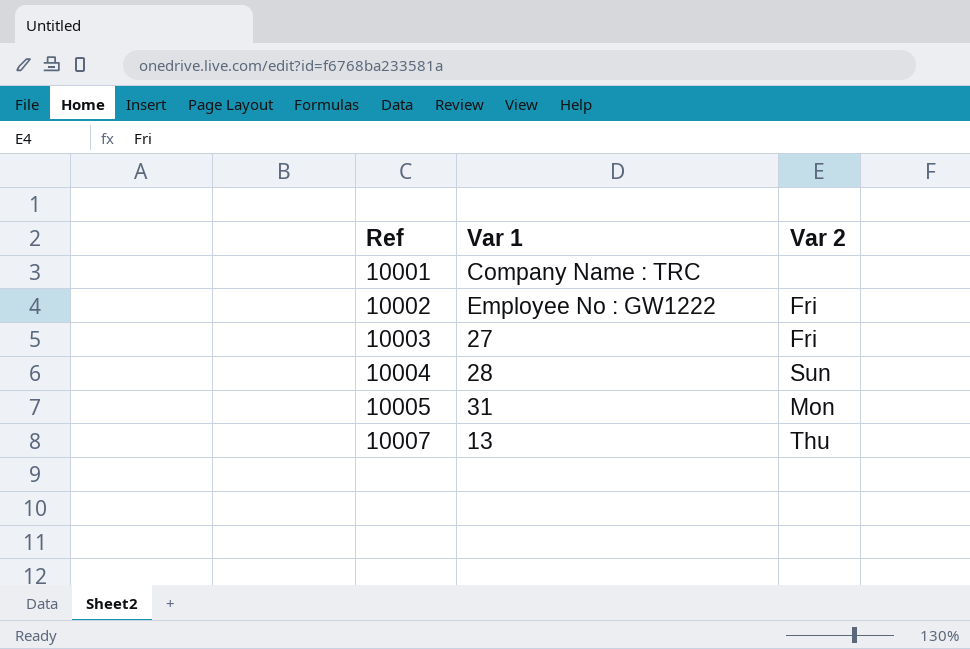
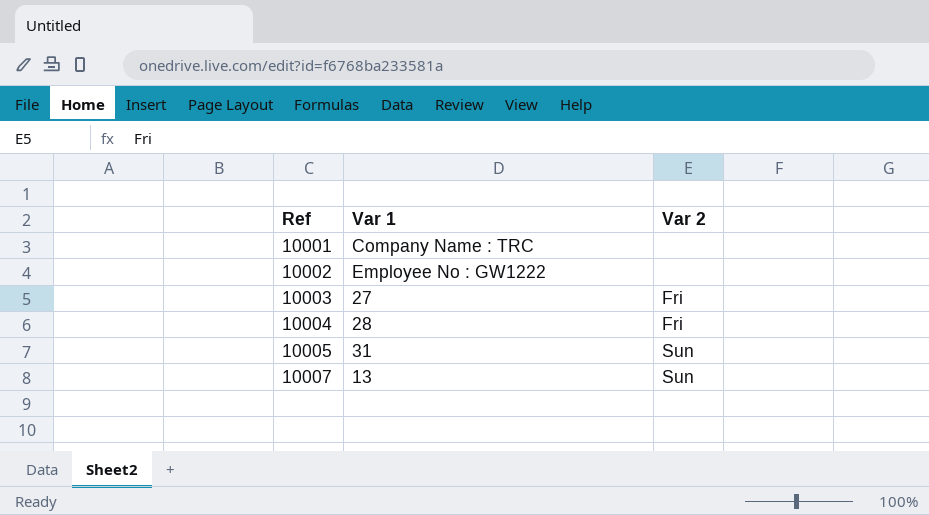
10002 | Var 2: Fri -> none
10004 | Var 2: Sun -> Fri
10005 | Var 2: Mon -> Sun
10007 | Var 2: Thu -> Sun

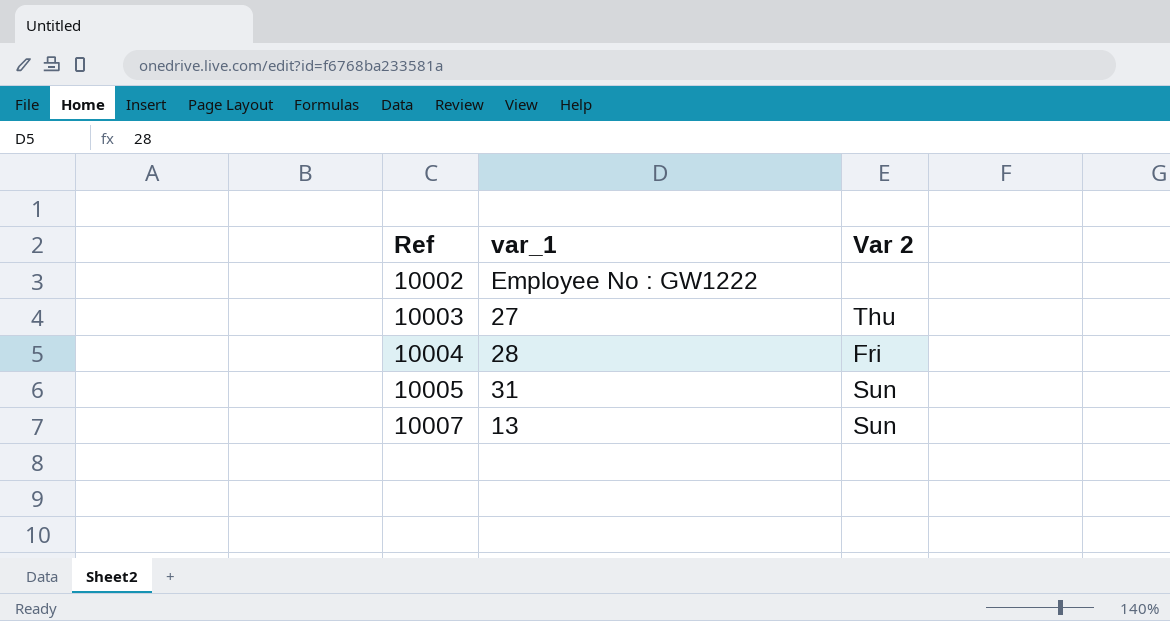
column name: Var 1 -> var_1
row 10001: Company Name : TRC | none -> none
10003 | Var 2: Fri -> Thu

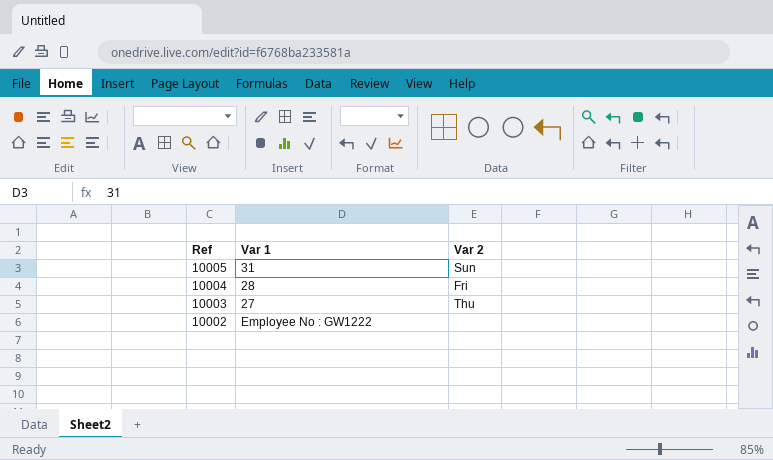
row order: Ref ascending -> Ref descending
column name: var_1 -> Var 1
row 10007: 13 | Sun -> none

